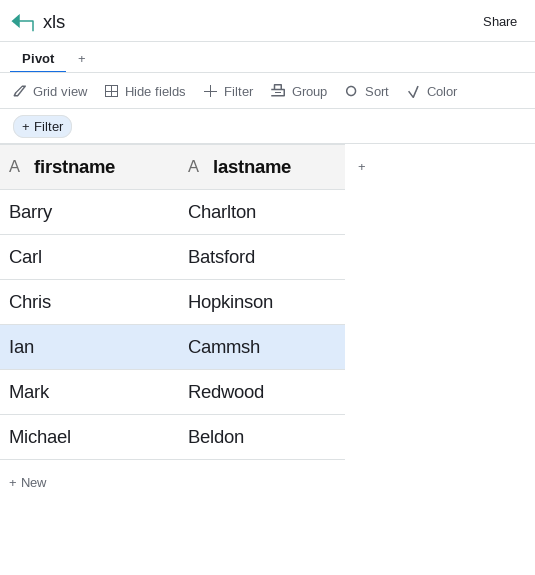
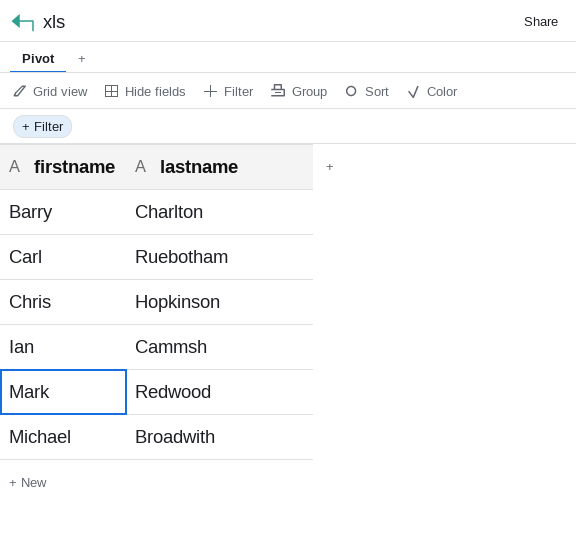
Carl | lastname: Batsford -> Ruebotham
Michael | lastname: Beldon -> Broadwith

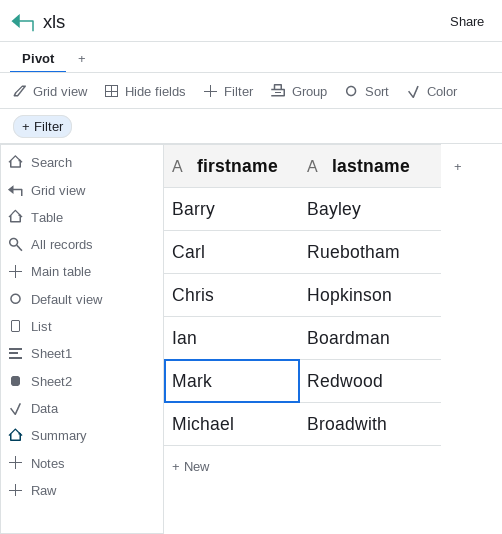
Barry | lastname: Charlton -> Bayley
Ian | lastname: Cammsh -> Boardman

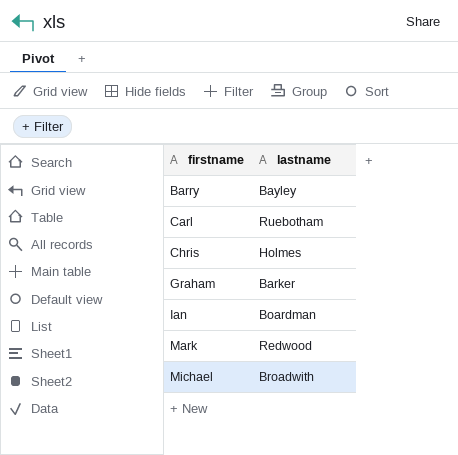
Chris | lastname: Hopkinson -> Holmes
row Graham: none -> Barker

